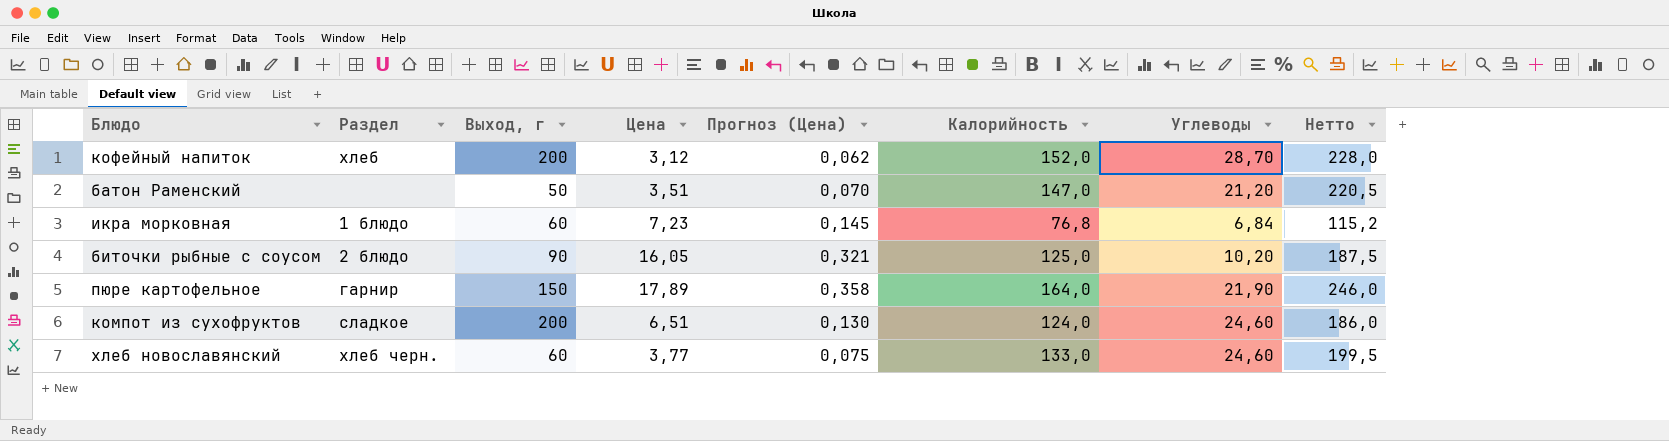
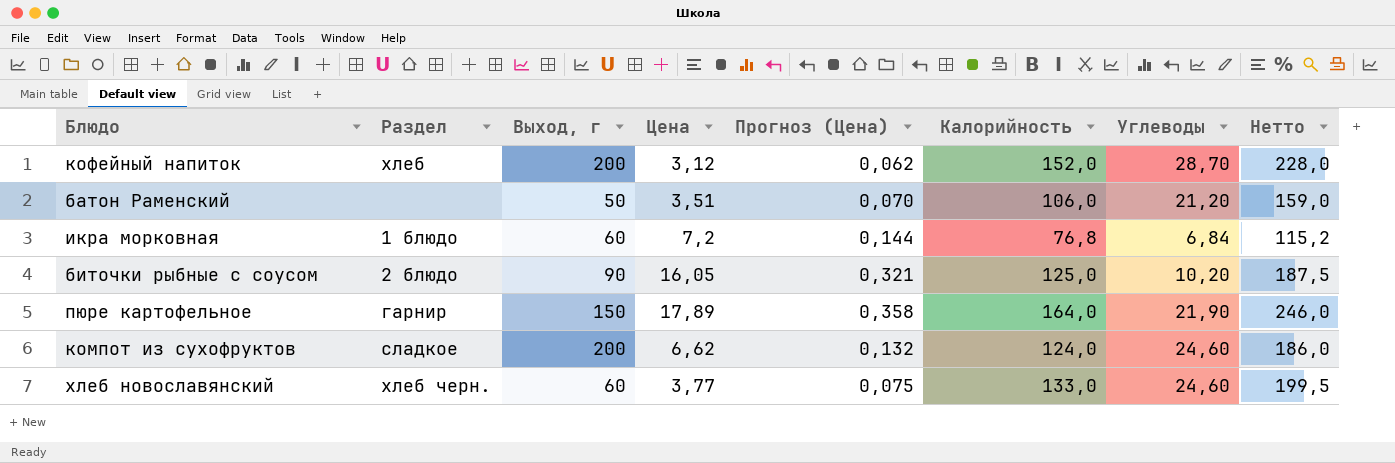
батон Раменский | Калорийность: 147,0 -> 106,0
батон Раменский | Нетто: 220,5 -> 159,0
икра морковная | Цена: 7,23 -> 7,2
икра морковная | Прогноз (Цена): 0,145 -> 0,144
компот из сухофруктов | Цена: 6,51 -> 6,62
компот из сухофруктов | Прогноз (Цена): 0,130 -> 0,132

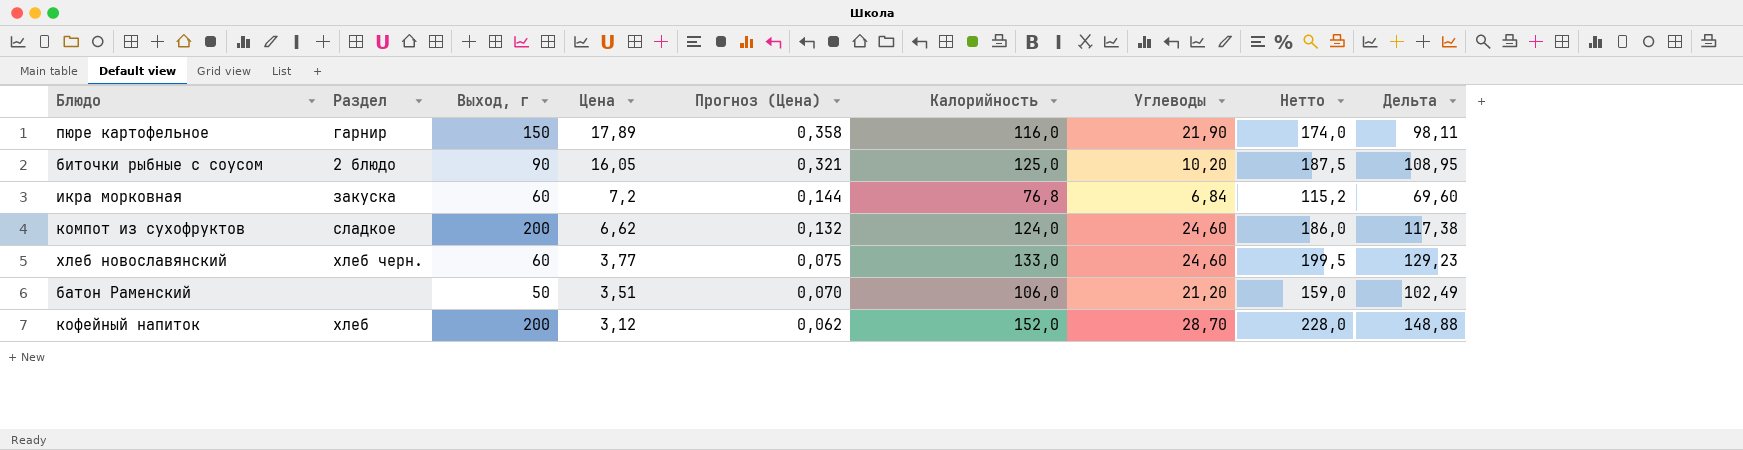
row order: none -> Цена descending
column Дельта | formula: none -> [Калорийность] - [Цена]
пюре картофельное | Калорийность: 164,0 -> 116,0
пюре картофельное | Нетто: 246,0 -> 174,0
икра морковная | Раздел: 1 блюдо -> закуска

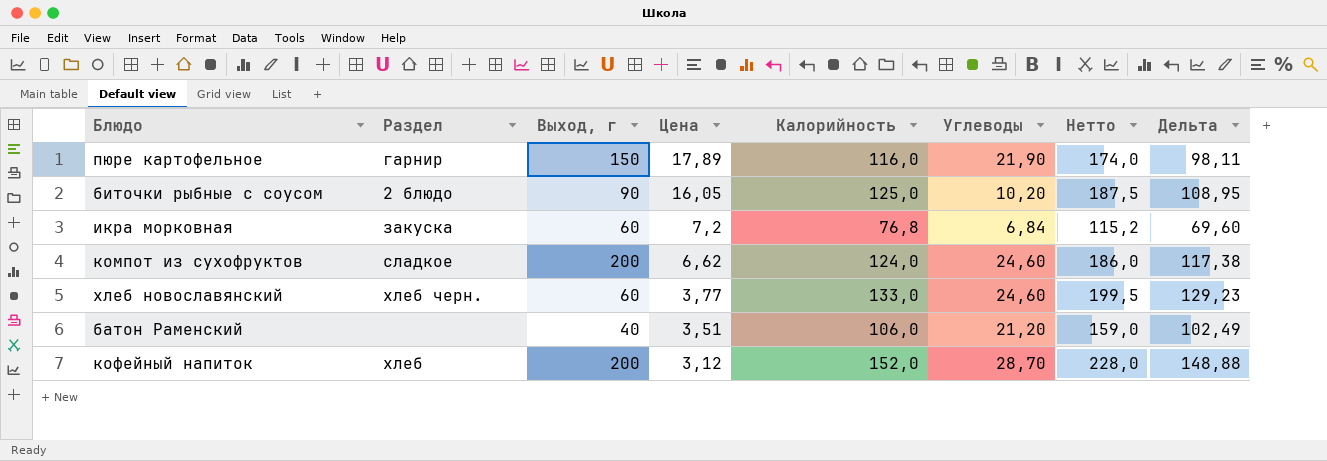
column Прогноз (Цена) | formula: [Цена] * 0,02 -> none
батон Раменский | Выход, г: 50 -> 40

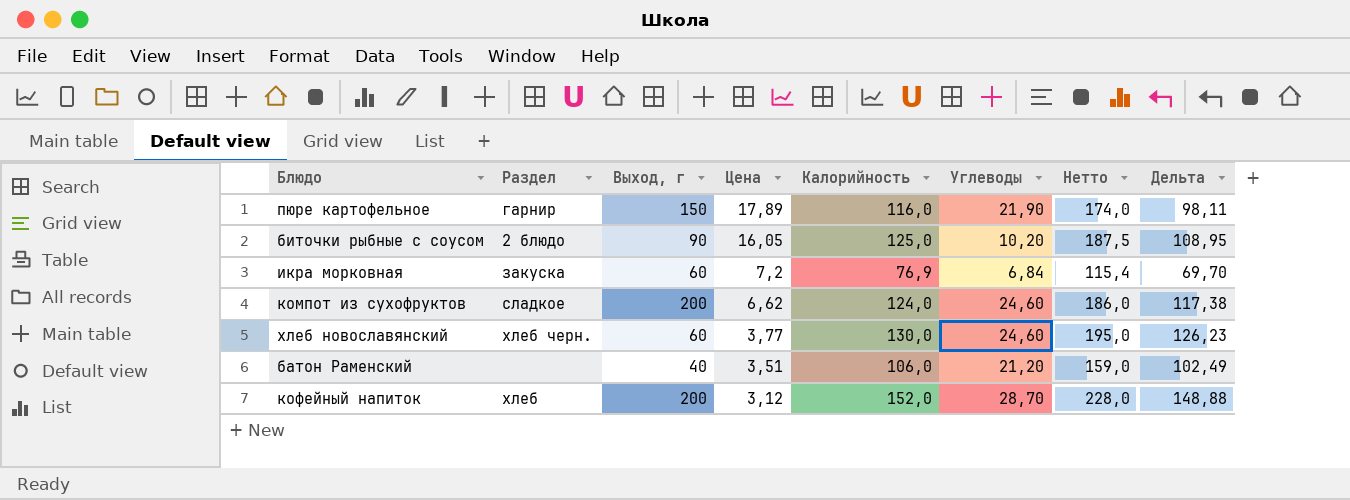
икра морковная | Калорийность: 76,8 -> 76,9
икра морковная | Нетто: 115,2 -> 115,4
икра морковная | Дельта: 69,60 -> 69,70
хлеб новославянский | Калорийность: 133,0 -> 130,0
хлеб новославянский | Нетто: 199,5 -> 195,0
хлеб новославянский | Дельта: 129,23 -> 126,23

